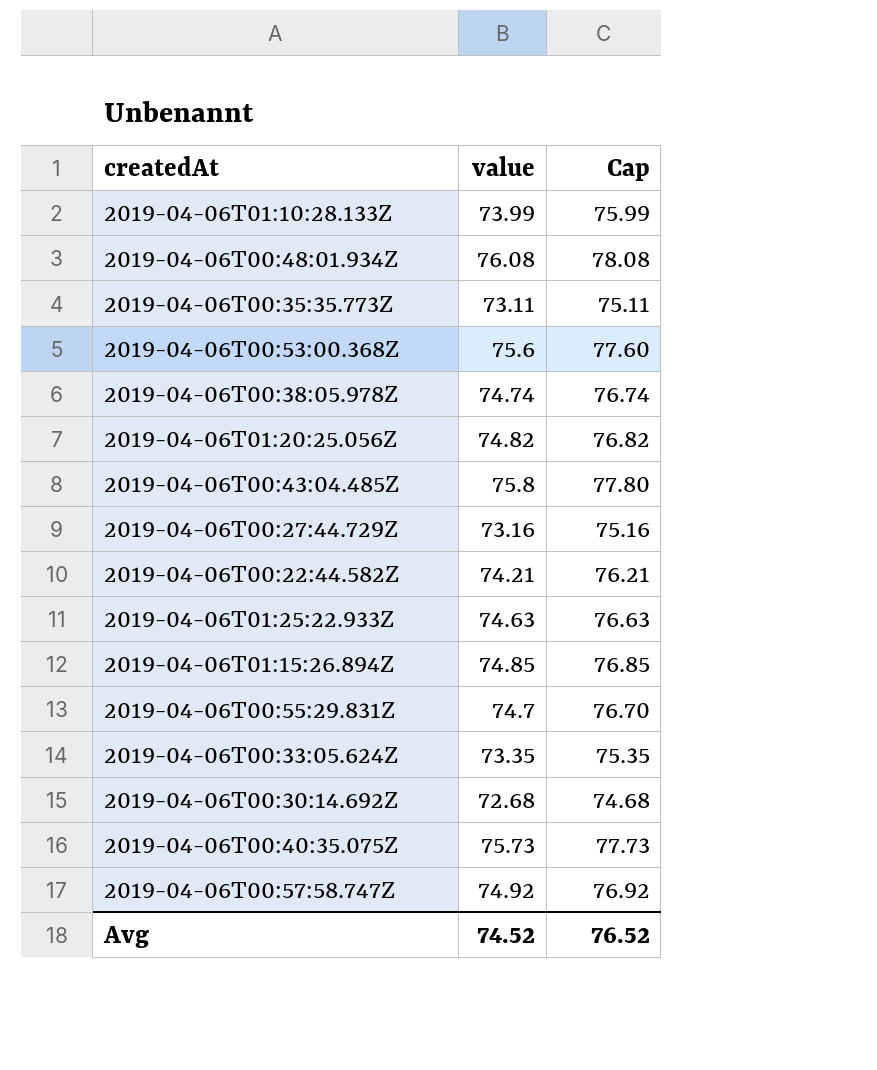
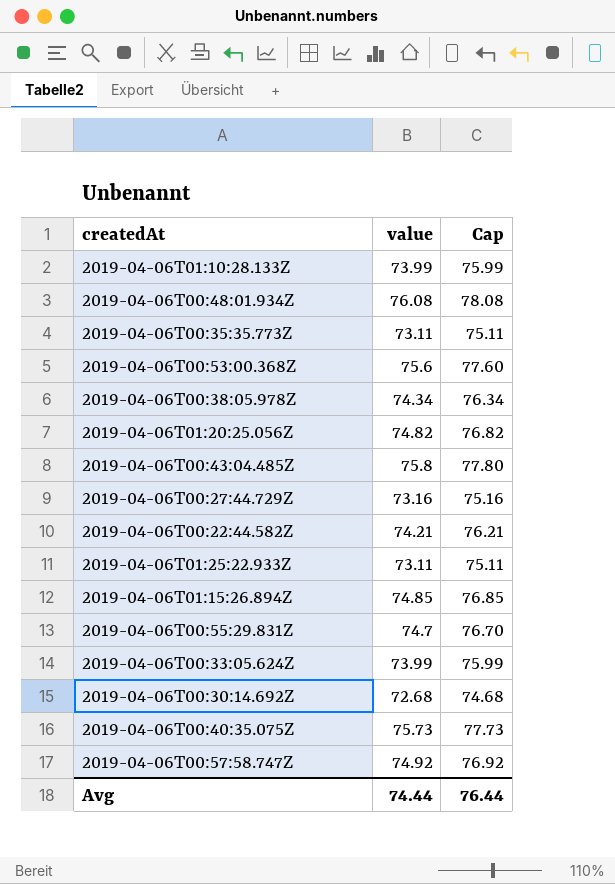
2019-04-06T00:38:05.978Z | value: 74.74 -> 74.34
2019-04-06T00:38:05.978Z | Cap: 76.74 -> 76.34
2019-04-06T01:25:22.933Z | value: 74.63 -> 73.11
2019-04-06T01:25:22.933Z | Cap: 76.63 -> 75.11
2019-04-06T00:33:05.624Z | value: 73.35 -> 73.99
2019-04-06T00:33:05.624Z | Cap: 75.35 -> 75.99
Avg | value: 74.52 -> 74.44
Avg | Cap: 76.52 -> 76.44

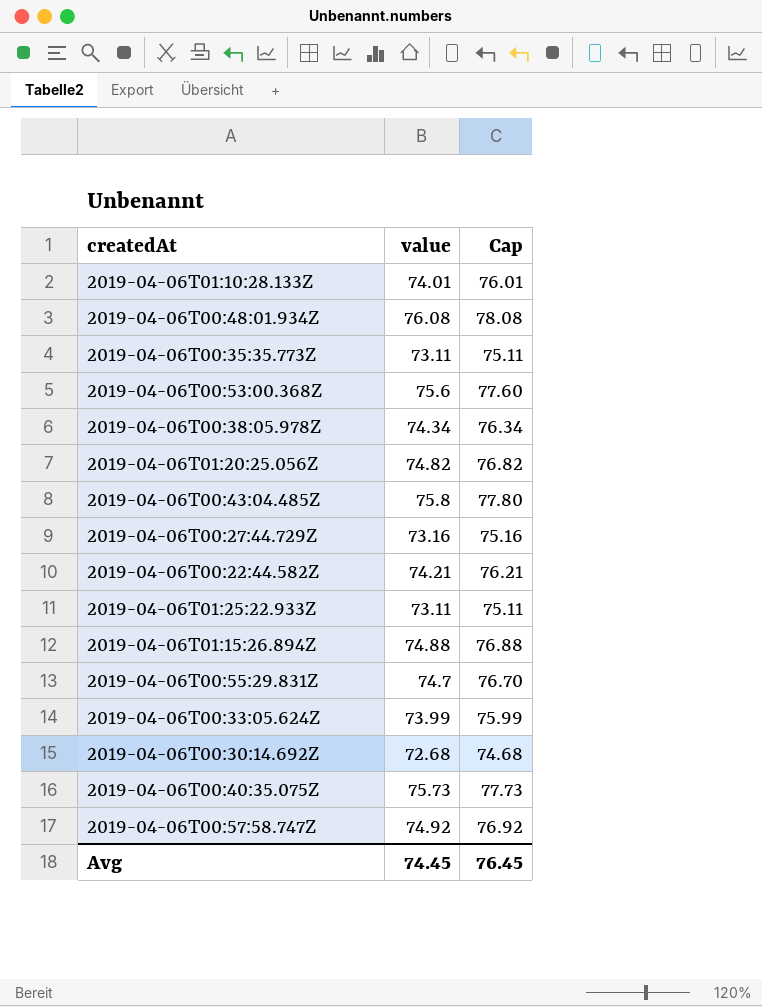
2019-04-06T01:10:28.133Z | value: 73.99 -> 74.01
2019-04-06T01:10:28.133Z | Cap: 75.99 -> 76.01
2019-04-06T01:15:26.894Z | value: 74.85 -> 74.88
2019-04-06T01:15:26.894Z | Cap: 76.85 -> 76.88
Avg | value: 74.44 -> 74.45
Avg | Cap: 76.44 -> 76.45

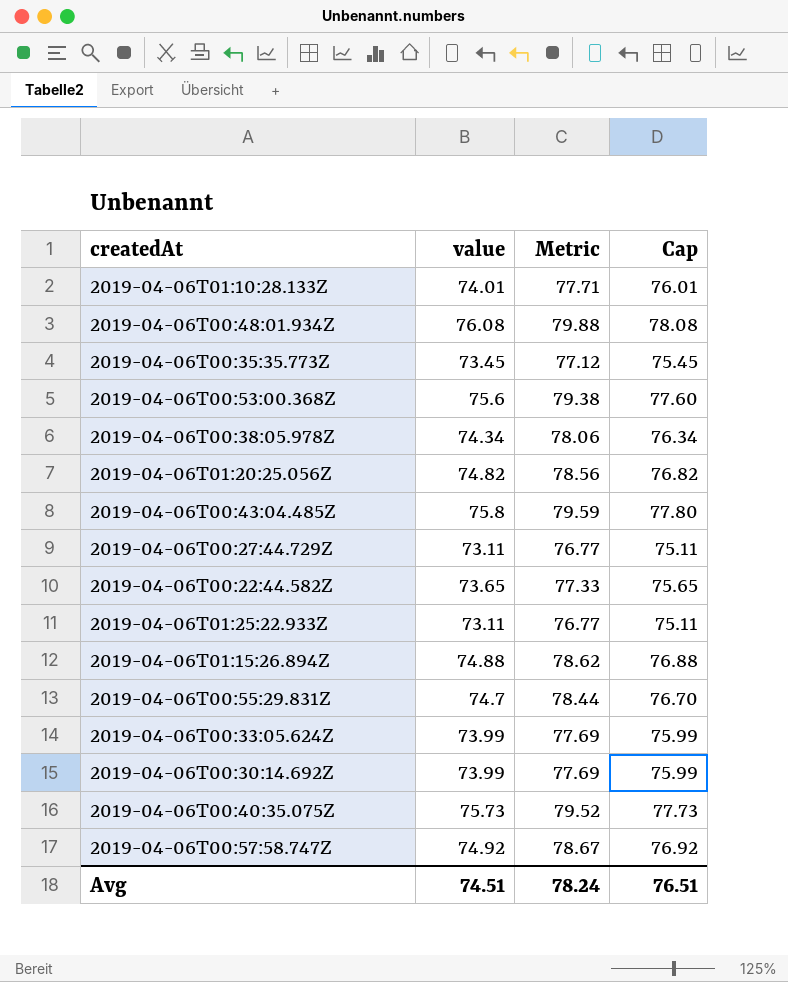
column Metric | formula: none -> [value] * 1.05
2019-04-06T00:35:35.773Z | value: 73.11 -> 73.45
2019-04-06T00:35:35.773Z | Cap: 75.11 -> 75.45
2019-04-06T00:27:44.729Z | value: 73.16 -> 73.11
2019-04-06T00:27:44.729Z | Cap: 75.16 -> 75.11
2019-04-06T00:22:44.582Z | value: 74.21 -> 73.65
2019-04-06T00:22:44.582Z | Cap: 76.21 -> 75.65
2019-04-06T00:30:14.692Z | value: 72.68 -> 73.99
2019-04-06T00:30:14.692Z | Cap: 74.68 -> 75.99
Avg | value: 74.45 -> 74.51
Avg | Cap: 76.45 -> 76.51

